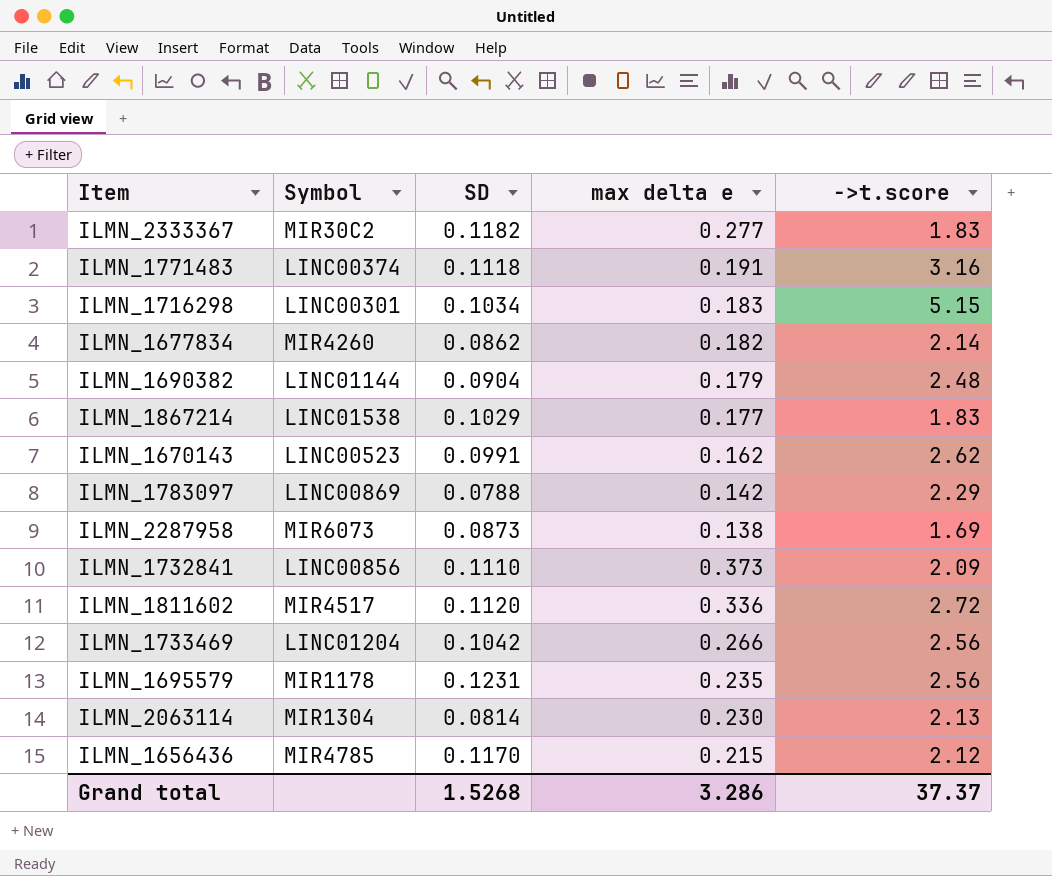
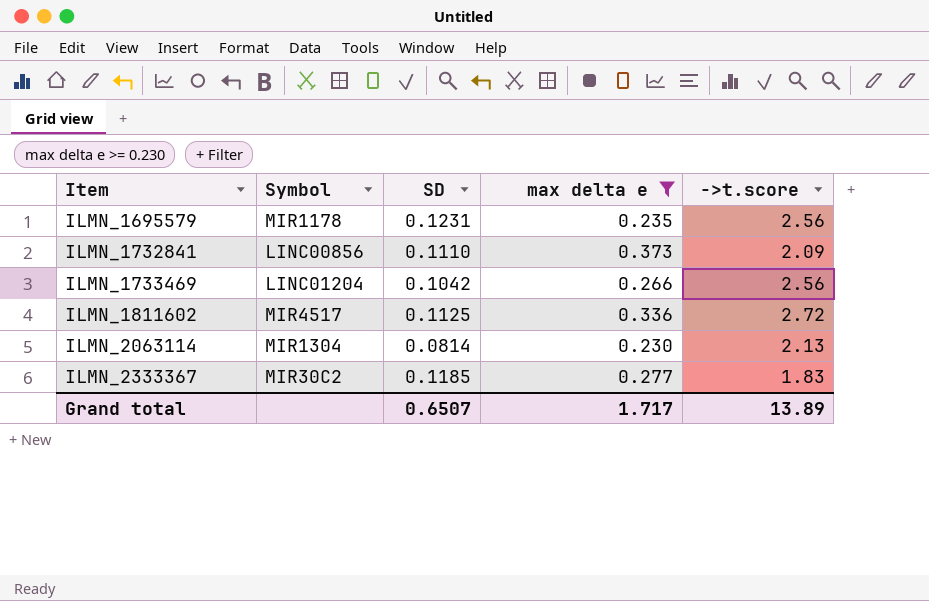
filter: none -> max delta e >= 0.230
row order: none -> Item ascending
ILMN_1811602 | SD: 0.1120 -> 0.1125
ILMN_2333367 | SD: 0.1182 -> 0.1185
Grand total | SD: 1.5268 -> 0.6507
Grand total | max delta e: 3.286 -> 1.717
Grand total | ->t.score: 37.37 -> 13.89

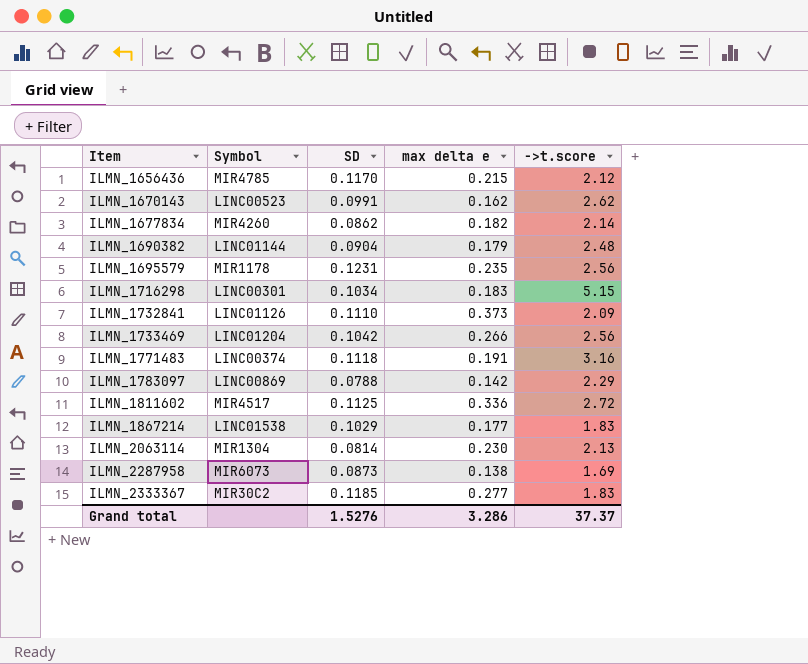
filter: max delta e >= 0.230 -> none
ILMN_1732841 | Symbol: LINC00856 -> LINC01126
Grand total | SD: 0.6507 -> 1.5276
Grand total | max delta e: 1.717 -> 3.286
Grand total | ->t.score: 13.89 -> 37.37

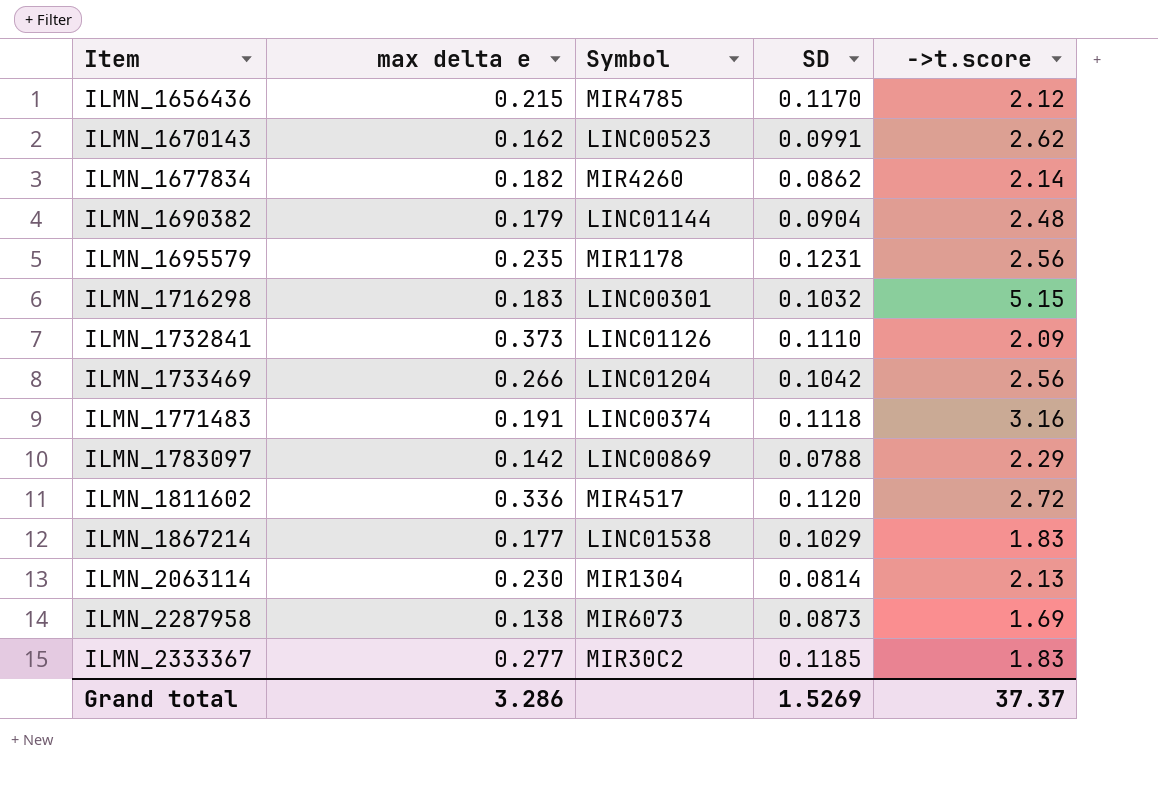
column max delta e | position: 4 -> 2
ILMN_1716298 | SD: 0.1034 -> 0.1032
ILMN_1811602 | SD: 0.1125 -> 0.1120
Grand total | SD: 1.5276 -> 1.5269

